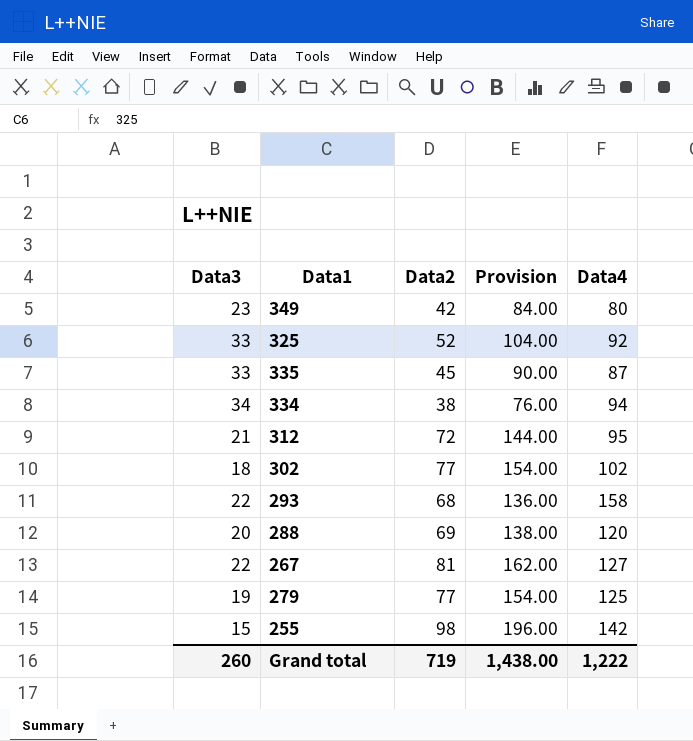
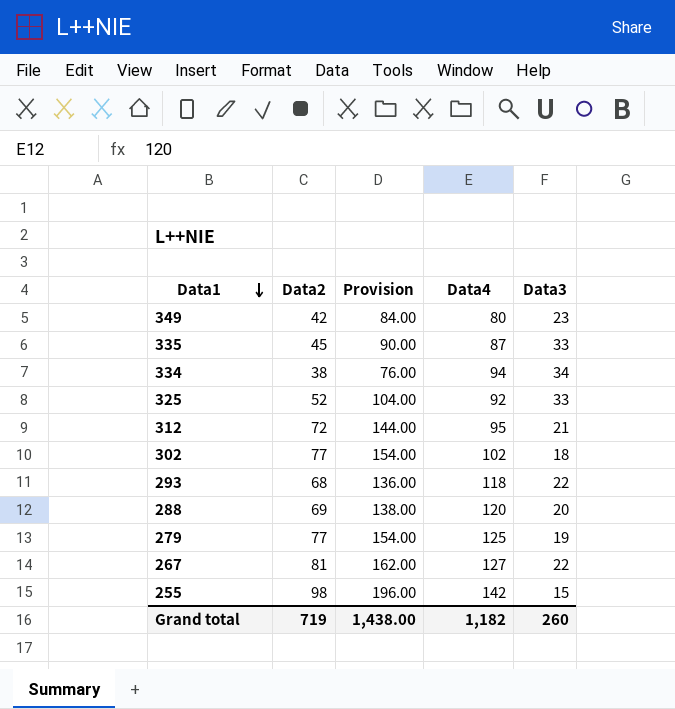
row order: none -> Data1 descending
column Data3 | position: 1 -> 5
293 | Data4: 158 -> 118
Grand total | Data4: 1,222 -> 1,182

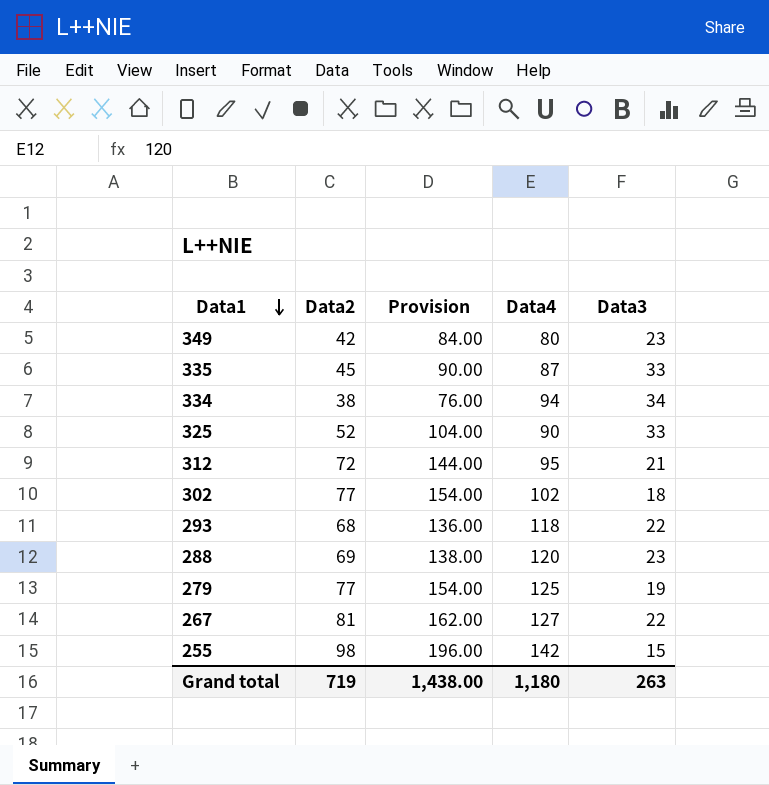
325 | Data4: 92 -> 90
288 | Data3: 20 -> 23
Grand total | Data4: 1,182 -> 1,180
Grand total | Data3: 260 -> 263

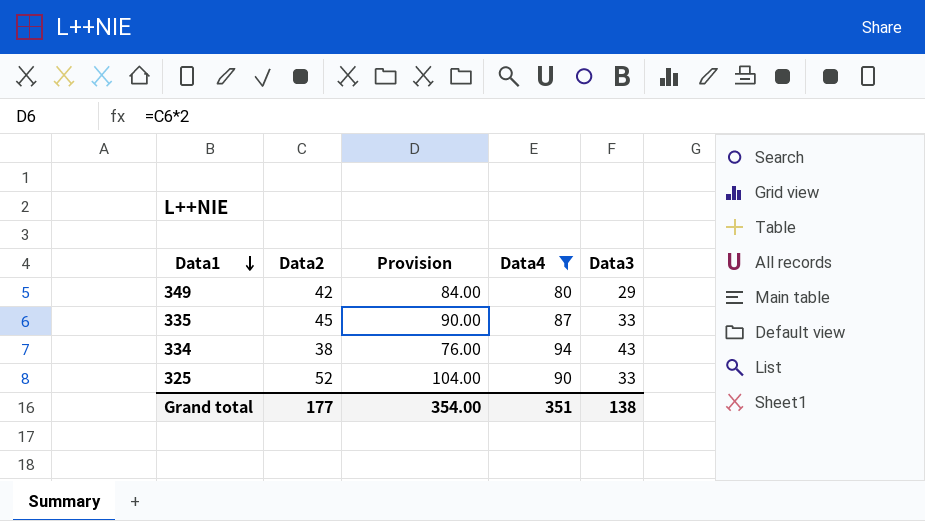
filter: none -> Data4 <= 94
349 | Data3: 23 -> 29
334 | Data3: 34 -> 43
Grand total | Data2: 719 -> 177
Grand total | Provision: 1,438.00 -> 354.00
Grand total | Data4: 1,180 -> 351
Grand total | Data3: 263 -> 138

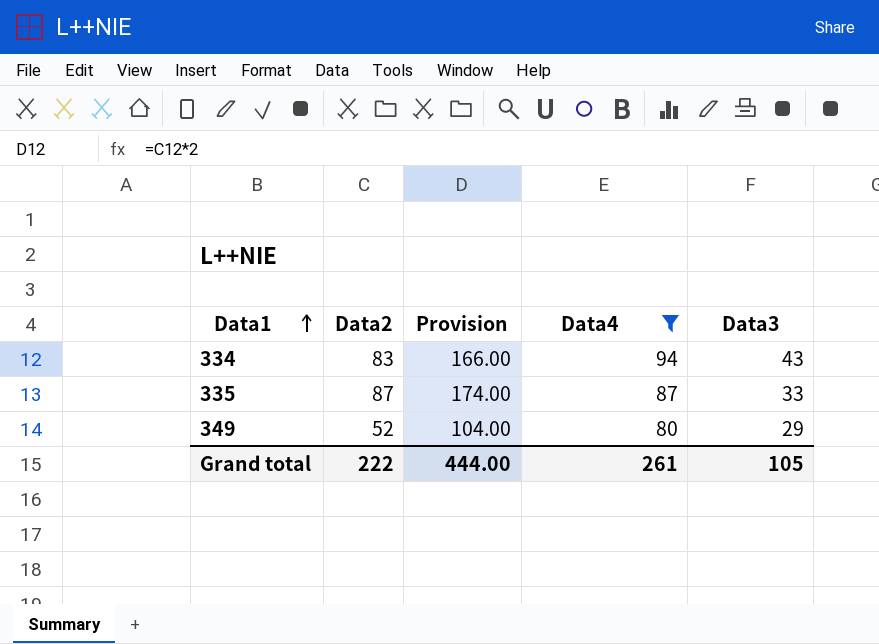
row order: Data1 descending -> Data1 ascending
row 325: 52 | 104.00 | 90 | 33 -> none
334 | Data2: 38 -> 83
334 | Provision: 76.00 -> 166.00
335 | Data2: 45 -> 87
335 | Provision: 90.00 -> 174.00
349 | Data2: 42 -> 52
349 | Provision: 84.00 -> 104.00
Grand total | Data2: 177 -> 222
Grand total | Provision: 354.00 -> 444.00
Grand total | Data4: 351 -> 261
Grand total | Data3: 138 -> 105

